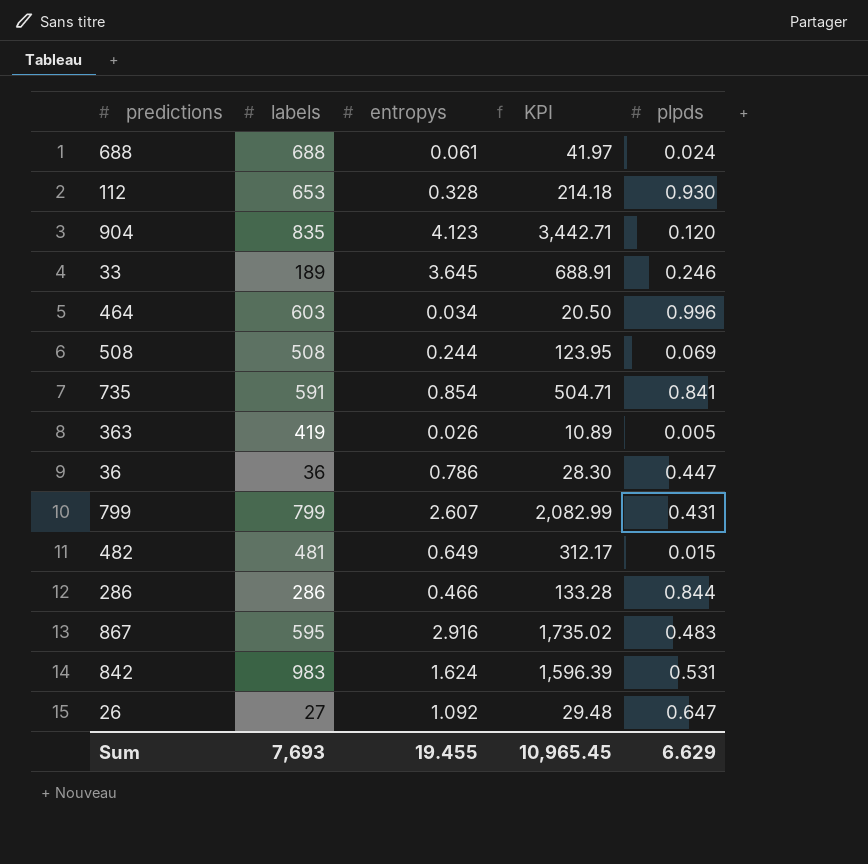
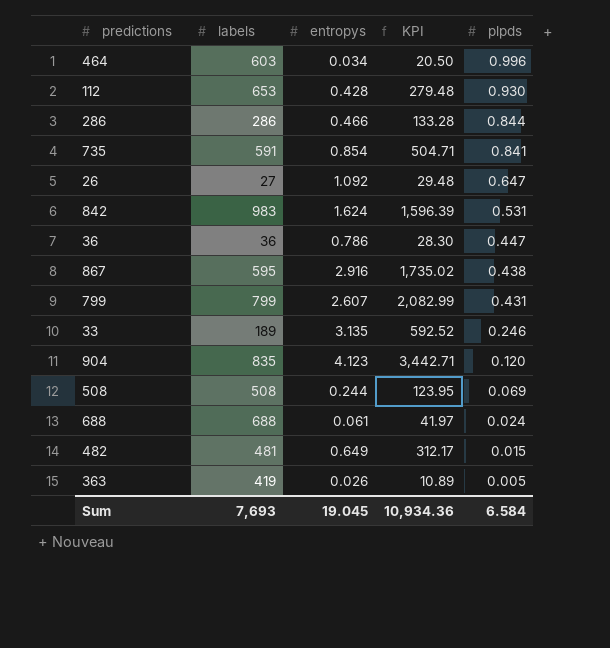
row order: none -> plpds descending
112 | entropys: 0.328 -> 0.428
112 | KPI: 214.18 -> 279.48
867 | plpds: 0.483 -> 0.438
33 | entropys: 3.645 -> 3.135
33 | KPI: 688.91 -> 592.52
Sum | entropys: 19.455 -> 19.045
Sum | KPI: 10,965.45 -> 10,934.36
Sum | plpds: 6.629 -> 6.584

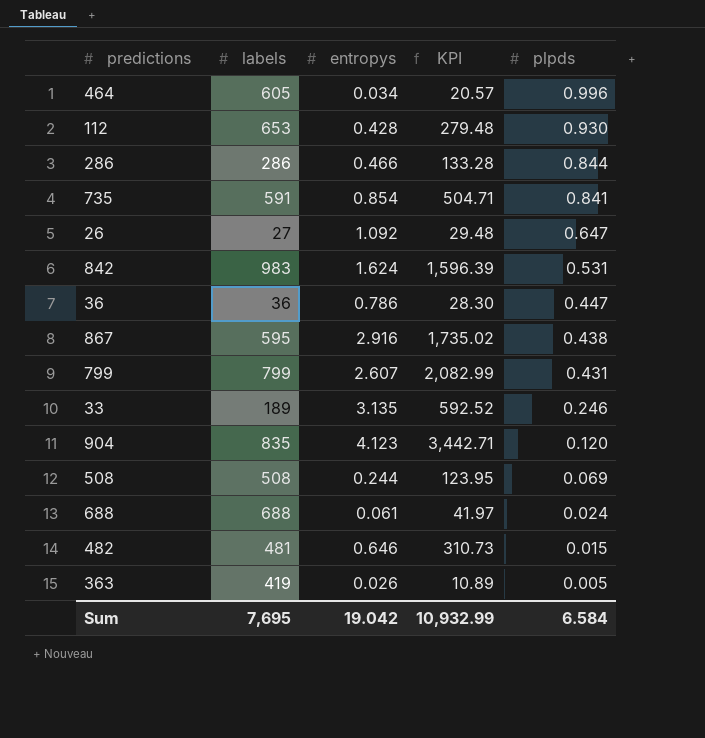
464 | labels: 603 -> 605
464 | KPI: 20.50 -> 20.57
482 | entropys: 0.649 -> 0.646
482 | KPI: 312.17 -> 310.73
Sum | labels: 7,693 -> 7,695
Sum | entropys: 19.045 -> 19.042
Sum | KPI: 10,934.36 -> 10,932.99

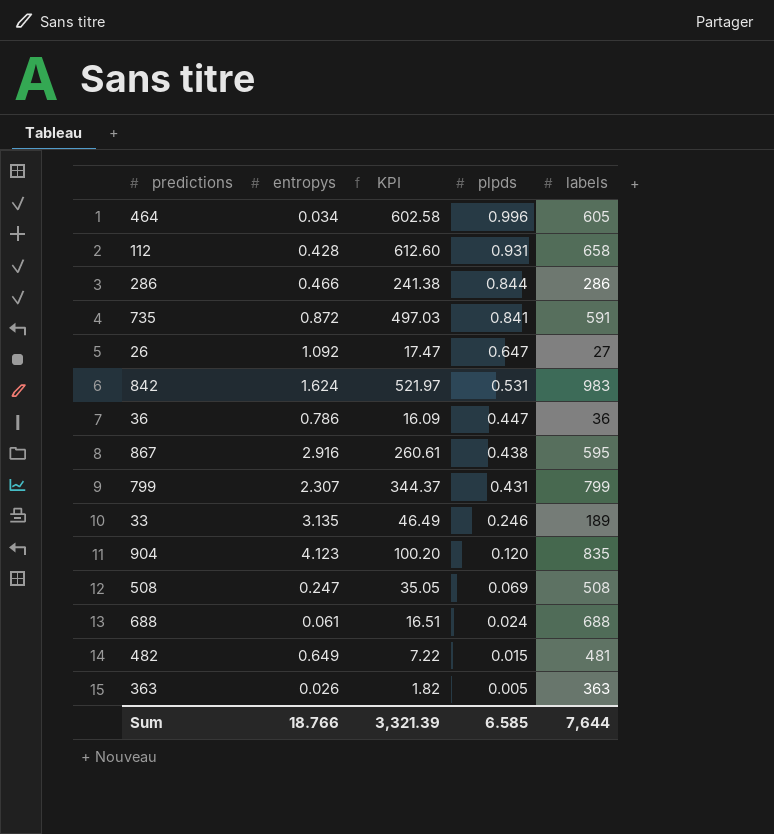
column KPI | formula: [labels] * [entropys] -> [plpds] * [labels]
column labels | position: 2 -> 5
112 | plpds: 0.930 -> 0.931
112 | labels: 653 -> 658
735 | entropys: 0.854 -> 0.872
799 | entropys: 2.607 -> 2.307
508 | entropys: 0.244 -> 0.247
482 | entropys: 0.646 -> 0.649
363 | labels: 419 -> 363
Sum | entropys: 19.042 -> 18.766
Sum | KPI: 10,932.99 -> 3,321.39
Sum | plpds: 6.584 -> 6.585
Sum | labels: 7,695 -> 7,644

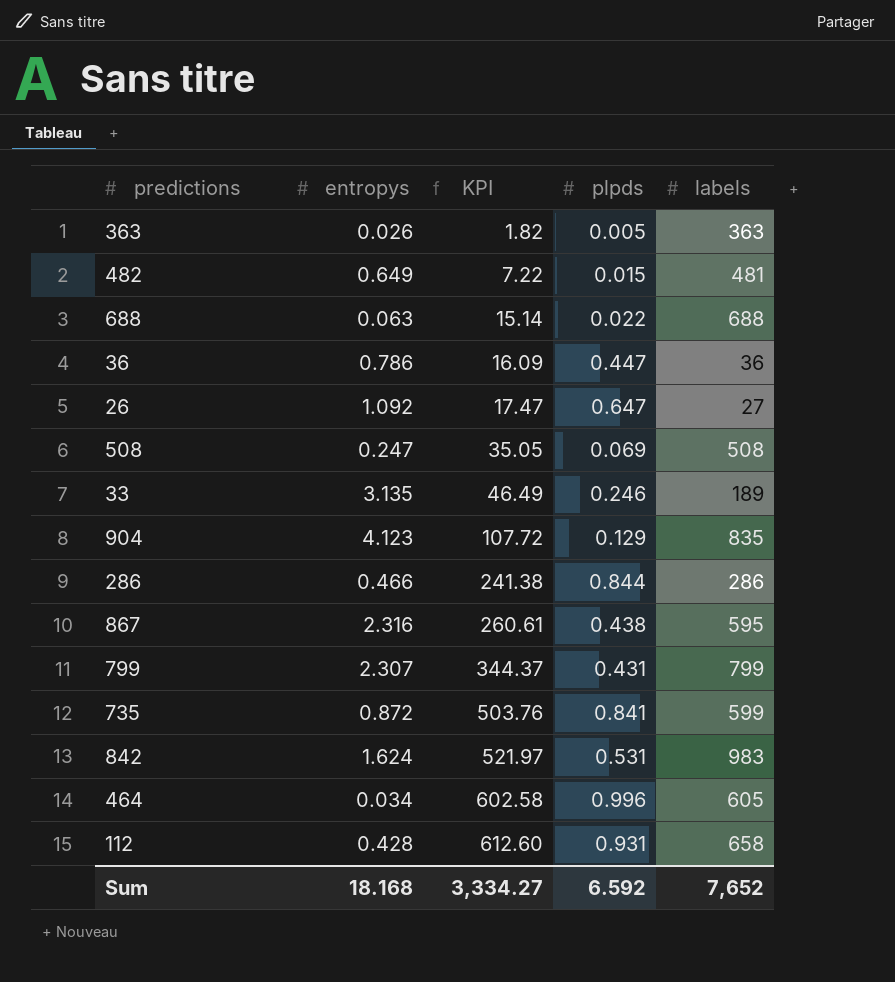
row order: plpds descending -> KPI ascending
688 | entropys: 0.061 -> 0.063
688 | KPI: 16.51 -> 15.14
688 | plpds: 0.024 -> 0.022
904 | KPI: 100.20 -> 107.72
904 | plpds: 0.120 -> 0.129
867 | entropys: 2.916 -> 2.316
735 | KPI: 497.03 -> 503.76
735 | labels: 591 -> 599
Sum | entropys: 18.766 -> 18.168
Sum | KPI: 3,321.39 -> 3,334.27
Sum | plpds: 6.585 -> 6.592
Sum | labels: 7,644 -> 7,652

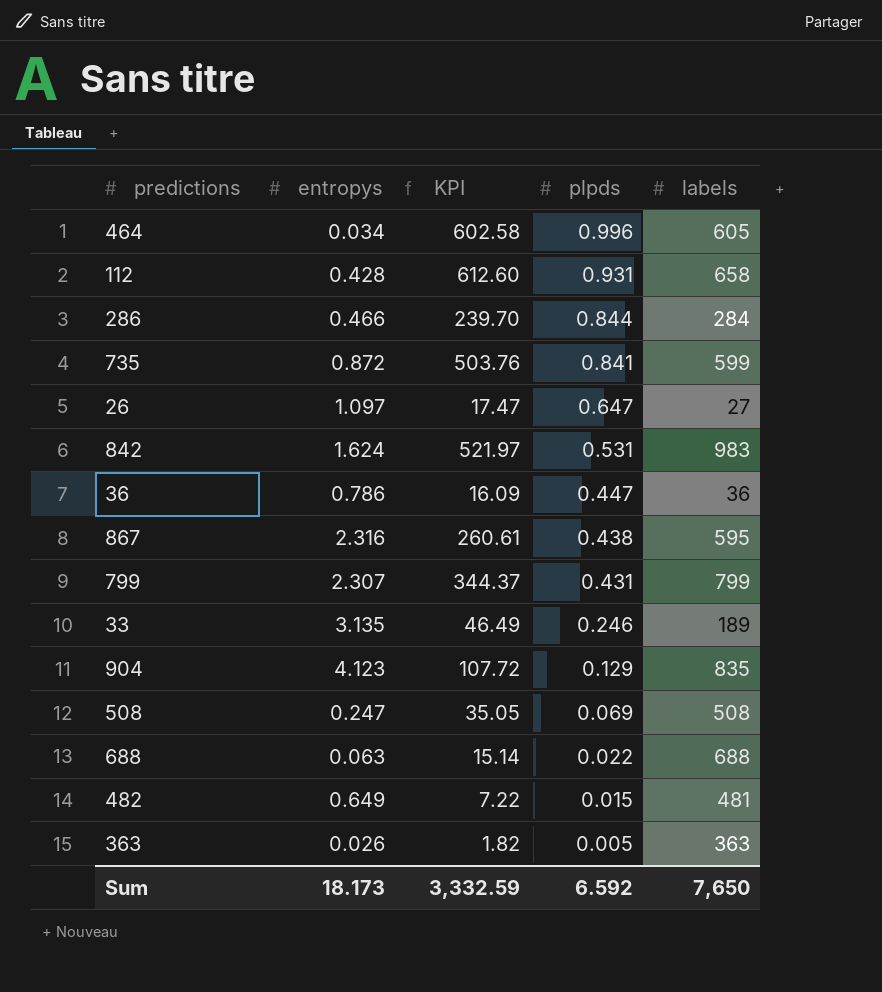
row order: KPI ascending -> plpds descending
286 | KPI: 241.38 -> 239.70
286 | labels: 286 -> 284
26 | entropys: 1.092 -> 1.097
Sum | entropys: 18.168 -> 18.173
Sum | KPI: 3,334.27 -> 3,332.59
Sum | labels: 7,652 -> 7,650

